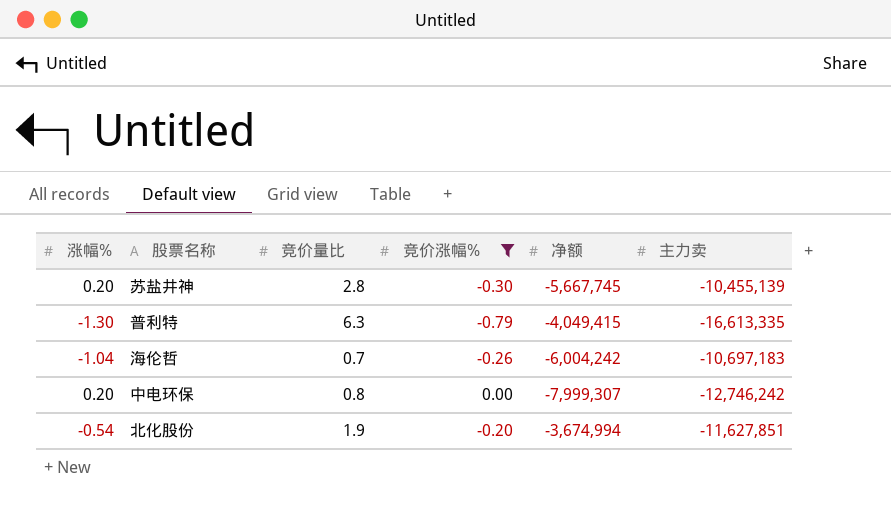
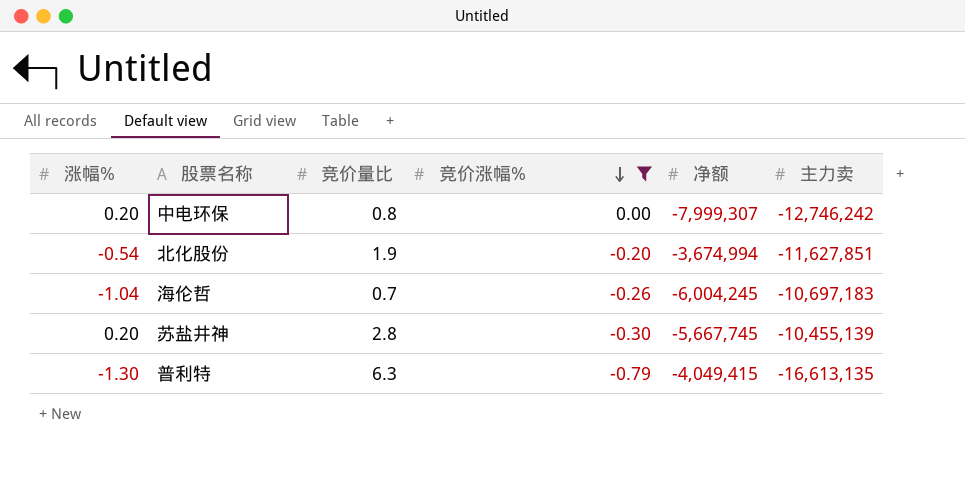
row order: none -> 竞价涨幅% descending
海伦哲 | 净额: -6,004,242 -> -6,004,245
普利特 | 主力卖: -16,613,335 -> -16,613,135

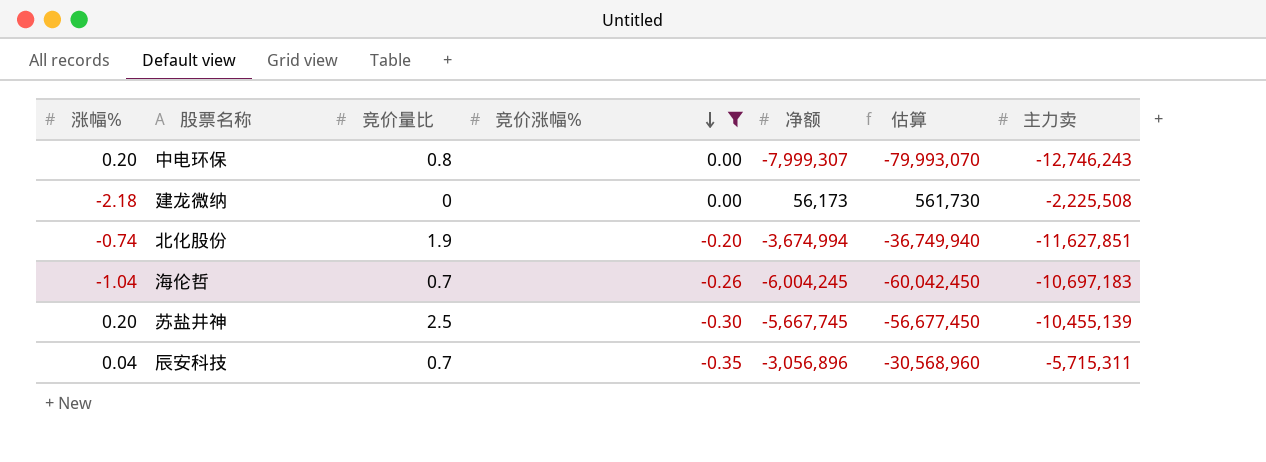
column 估算 | formula: none -> [净额] * 10
row 普利特: -1.30 | 6.3 | -0.79 | -4,049,415 | -16,613,135 -> none
中电环保 | 主力卖: -12,746,242 -> -12,746,243
row 建龙微纳: none -> -2.18 | 0 | 0.00 | 56,173 | 561,730 | -2,225,508
北化股份 | 涨幅%: -0.54 -> -0.74
苏盐井神 | 竞价量比: 2.8 -> 2.5
row 辰安科技: none -> 0.04 | 0.7 | -0.35 | -3,056,896 | -30,568,960 | -5,715,311

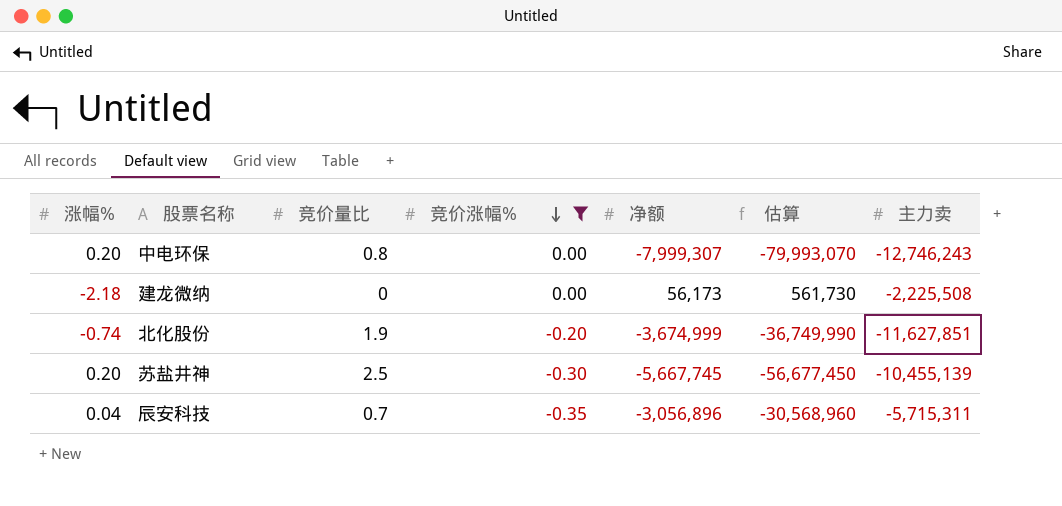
row 海伦哲: -1.04 | 0.7 | -0.26 | -6,004,245 | -60,042,450 | -10,697,183 -> none
北化股份 | 净额: -3,674,994 -> -3,674,999
北化股份 | 估算: -36,749,940 -> -36,749,990

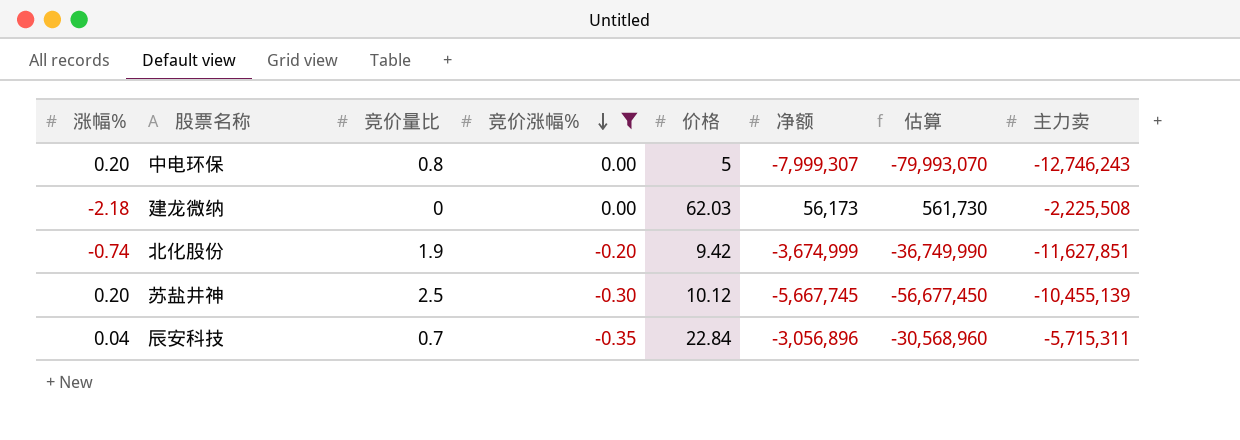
column 价格 | position: none -> 5

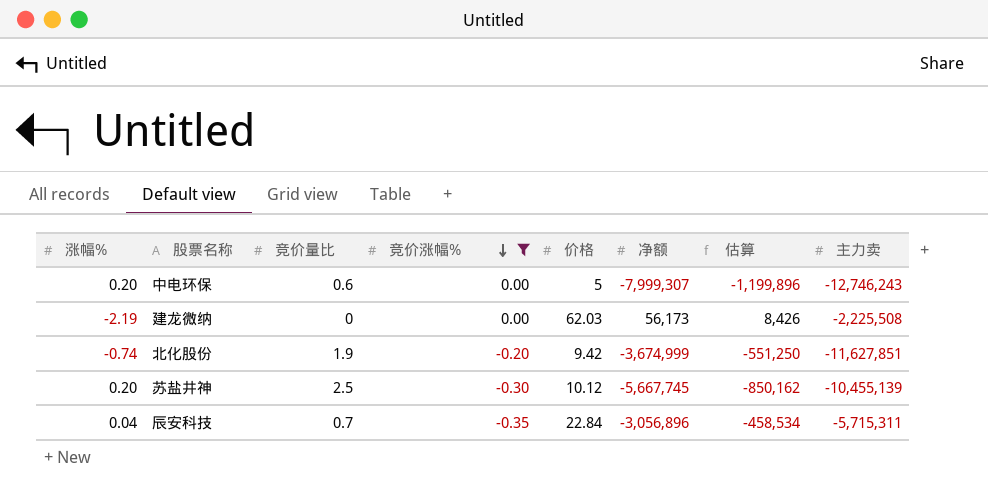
column 估算 | formula: [净额] * 10 -> [净额] * 0.15
中电环保 | 竞价量比: 0.8 -> 0.6
建龙微纳 | 涨幅%: -2.18 -> -2.19

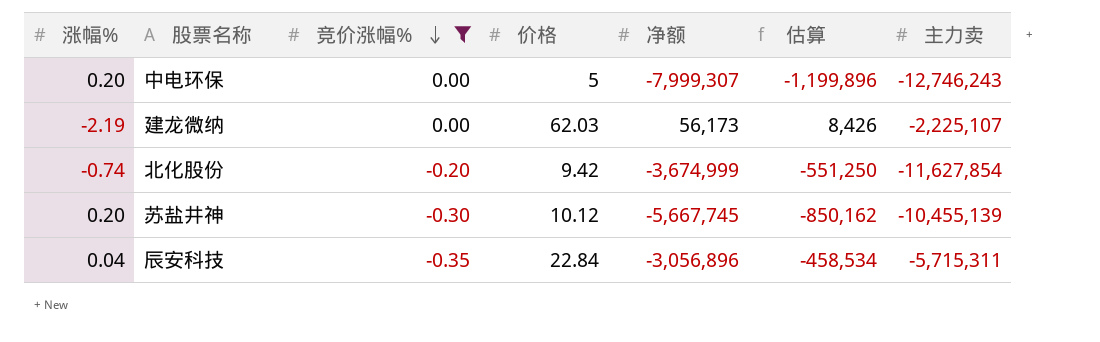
column 竞价量比 | position: 3 -> none
建龙微纳 | 主力卖: -2,225,508 -> -2,225,107
北化股份 | 主力卖: -11,627,851 -> -11,627,854

